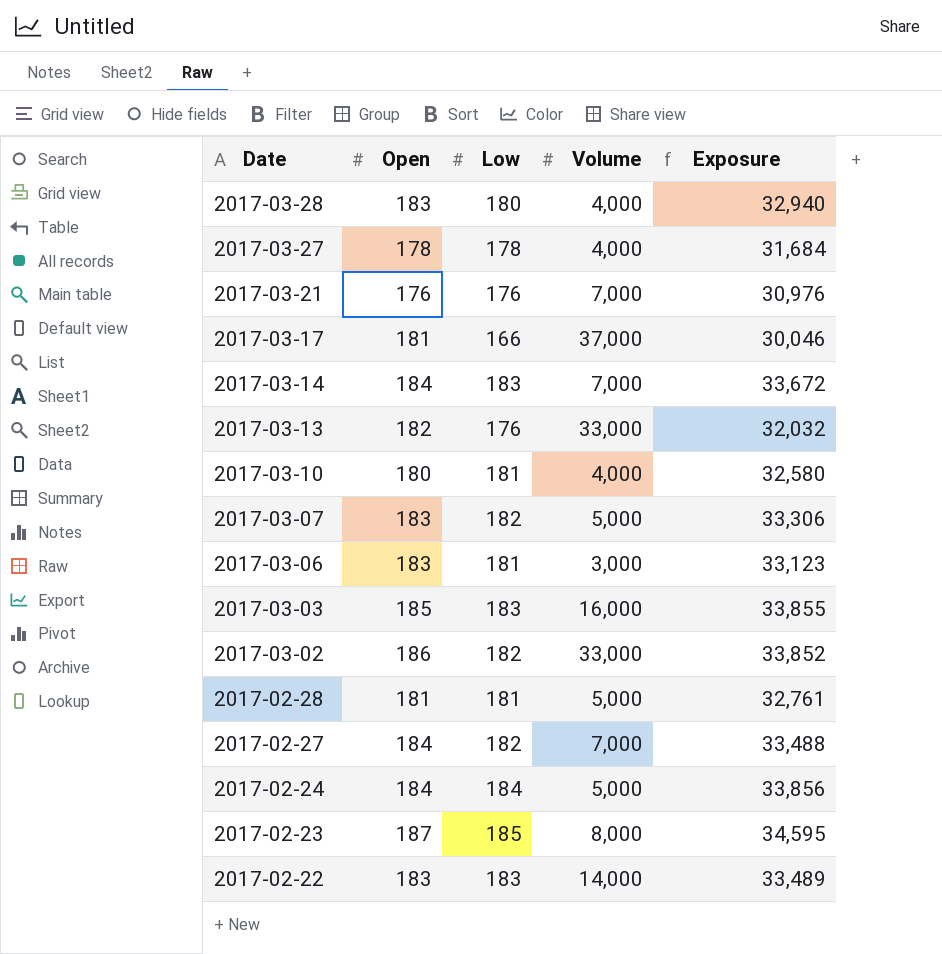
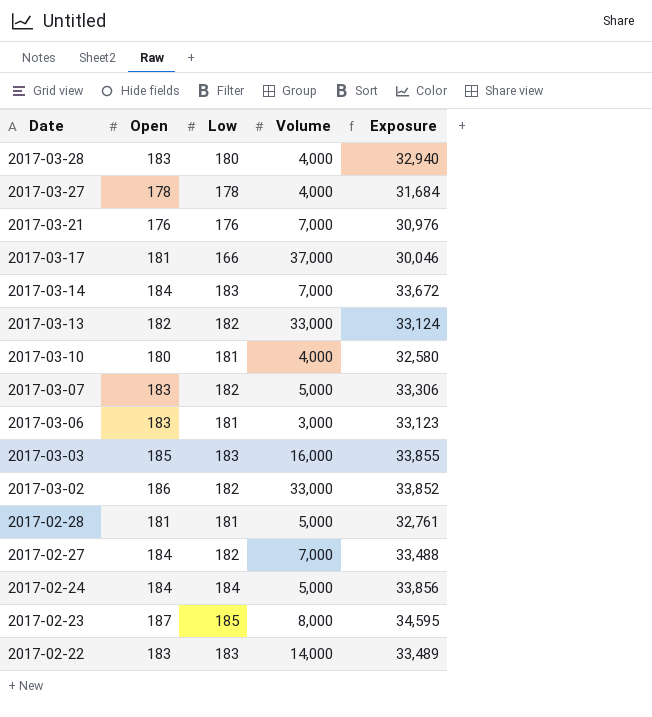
2017-03-13 | Low: 176 -> 182
2017-03-13 | Exposure: 32,032 -> 33,124

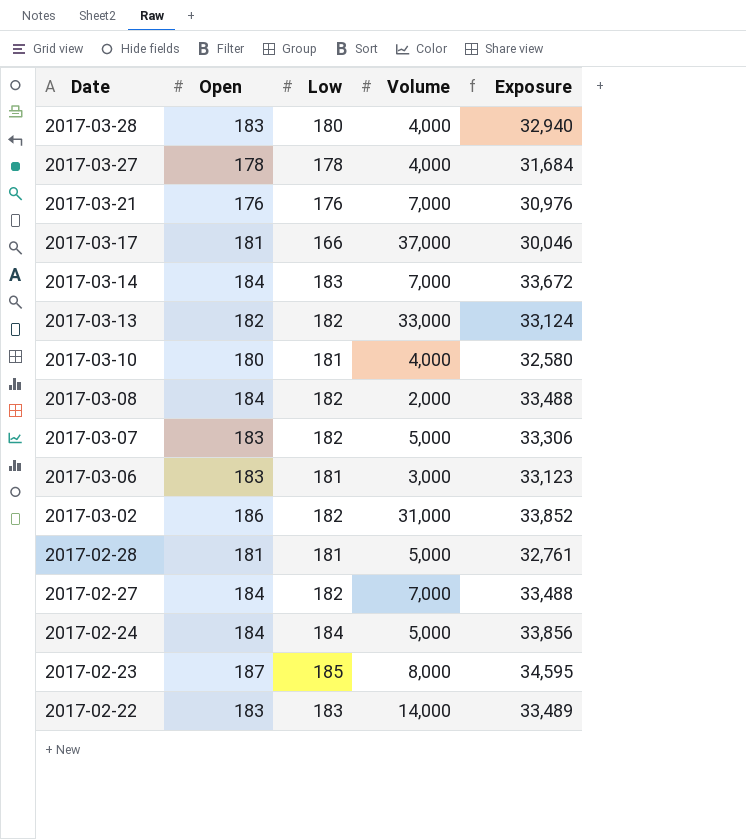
row 2017-03-03: 185 | 183 | 16,000 | 33,855 -> none
row 2017-03-08: none -> 184 | 182 | 2,000 | 33,488
2017-03-02 | Volume: 33,000 -> 31,000

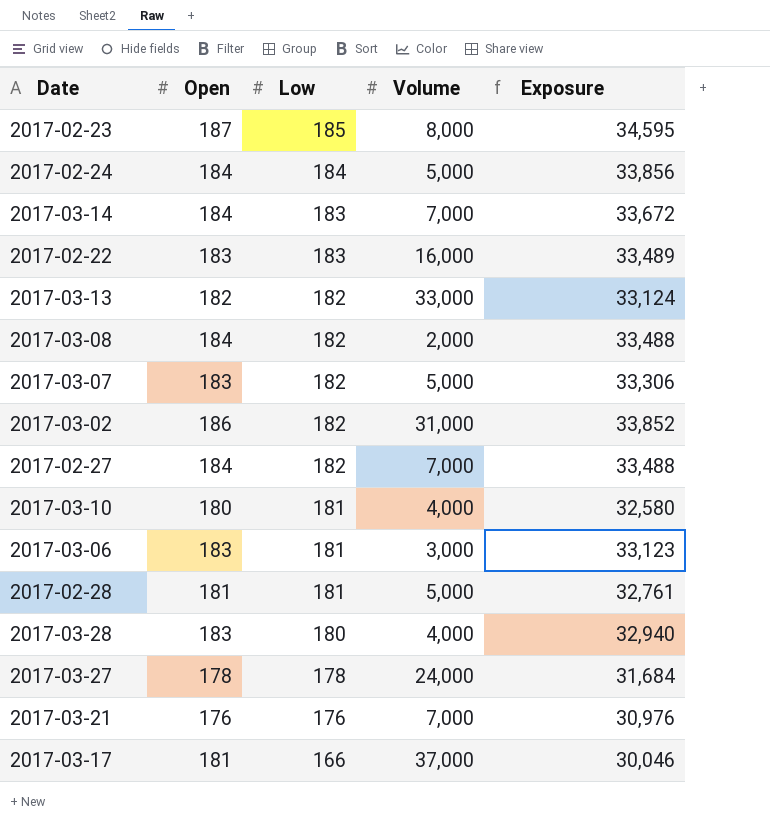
row order: Date descending -> Low descending
2017-02-22 | Volume: 14,000 -> 16,000
2017-03-27 | Volume: 4,000 -> 24,000

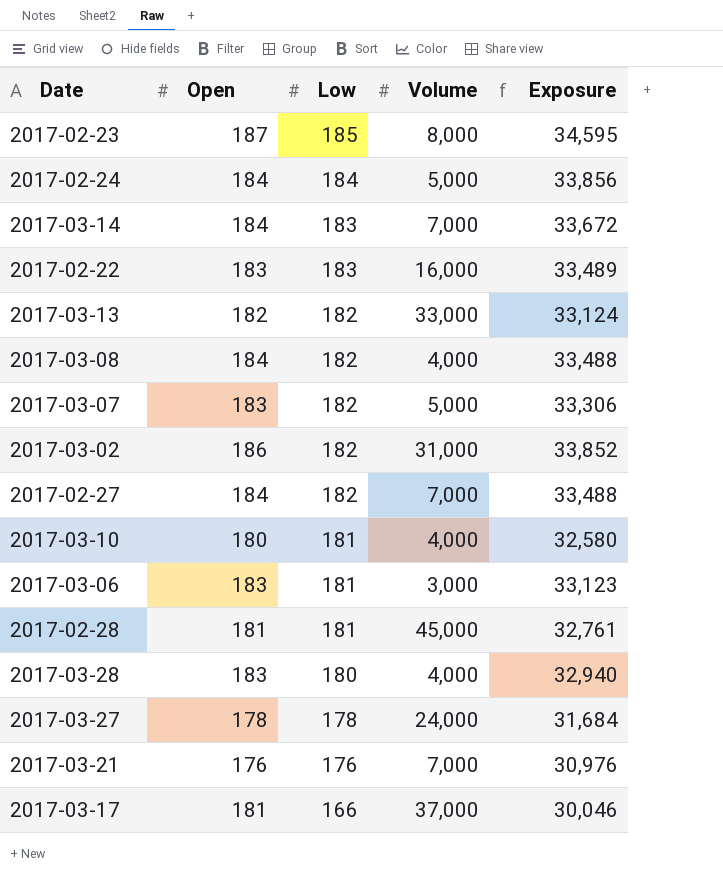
2017-03-08 | Volume: 2,000 -> 4,000
2017-02-28 | Volume: 5,000 -> 45,000

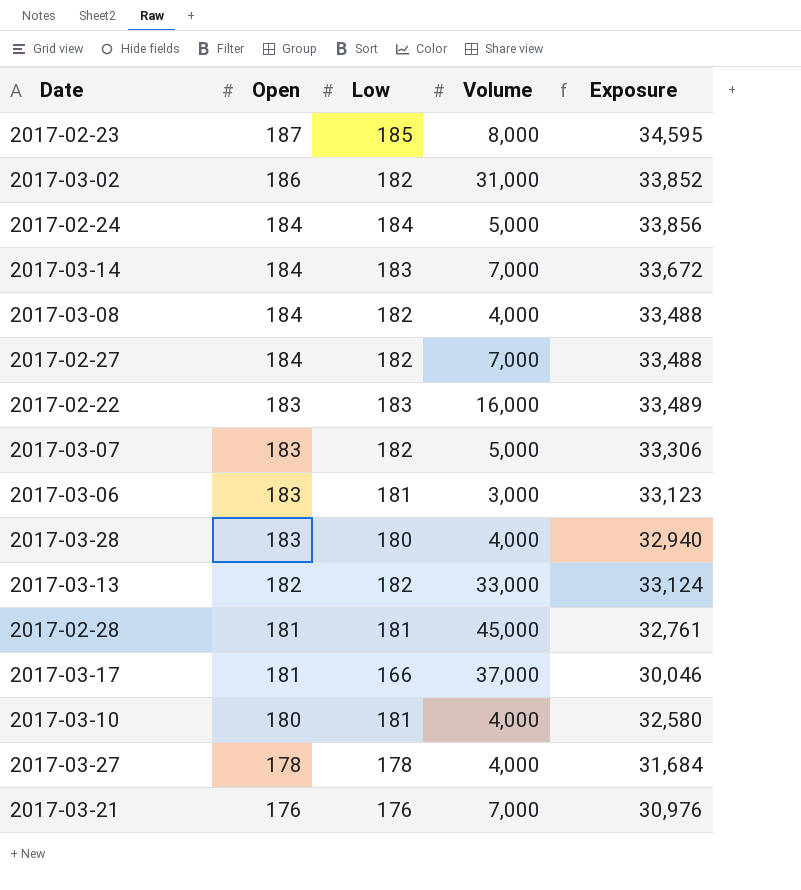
row order: Low descending -> Open descending
2017-03-27 | Volume: 24,000 -> 4,000

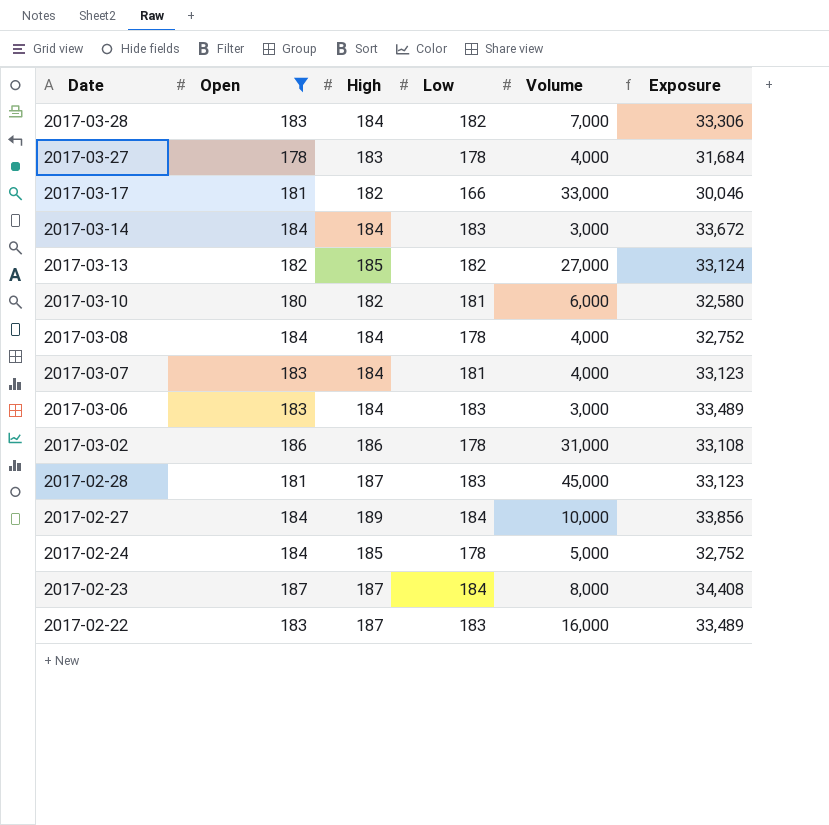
filter: none -> Open != 176
row order: Open descending -> Date descending
column High | position: none -> 3
2017-03-28 | Low: 180 -> 182
2017-03-28 | Volume: 4,000 -> 7,000
2017-03-28 | Exposure: 32,940 -> 33,306
2017-03-17 | Volume: 37,000 -> 33,000
2017-03-14 | Volume: 7,000 -> 3,000
2017-03-13 | Volume: 33,000 -> 27,000
2017-03-10 | Volume: 4,000 -> 6,000
2017-03-08 | Low: 182 -> 178
2017-03-08 | Exposure: 33,488 -> 32,752
2017-03-07 | Low: 182 -> 181
2017-03-07 | Volume: 5,000 -> 4,000
2017-03-07 | Exposure: 33,306 -> 33,123
2017-03-06 | Low: 181 -> 183
2017-03-06 | Exposure: 33,123 -> 33,489
2017-03-02 | Low: 182 -> 178
2017-03-02 | Exposure: 33,852 -> 33,108
2017-02-28 | Low: 181 -> 183
2017-02-28 | Exposure: 32,761 -> 33,123
2017-02-27 | Low: 182 -> 184
2017-02-27 | Volume: 7,000 -> 10,000
2017-02-27 | Exposure: 33,488 -> 33,856
2017-02-24 | Low: 184 -> 178
2017-02-24 | Exposure: 33,856 -> 32,752
2017-02-23 | Low: 185 -> 184
2017-02-23 | Exposure: 34,595 -> 34,408

